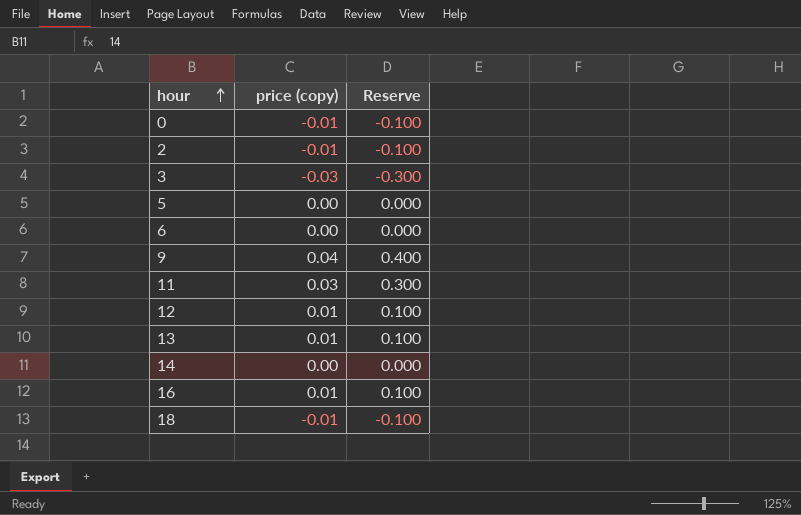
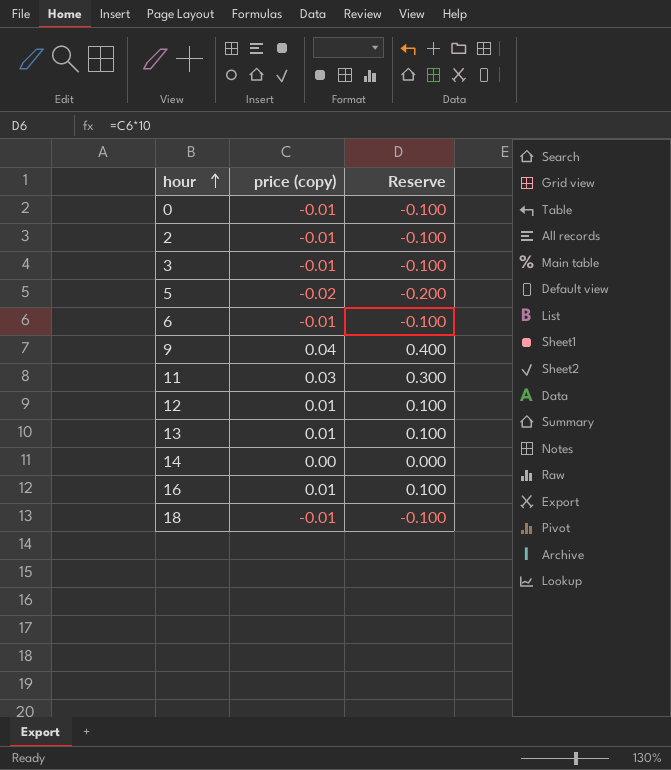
3 | price (copy): -0.03 -> -0.01
3 | Reserve: -0.300 -> -0.100
5 | price (copy): 0.00 -> -0.02
5 | Reserve: 0.000 -> -0.200
6 | price (copy): 0.00 -> -0.01
6 | Reserve: 0.000 -> -0.100

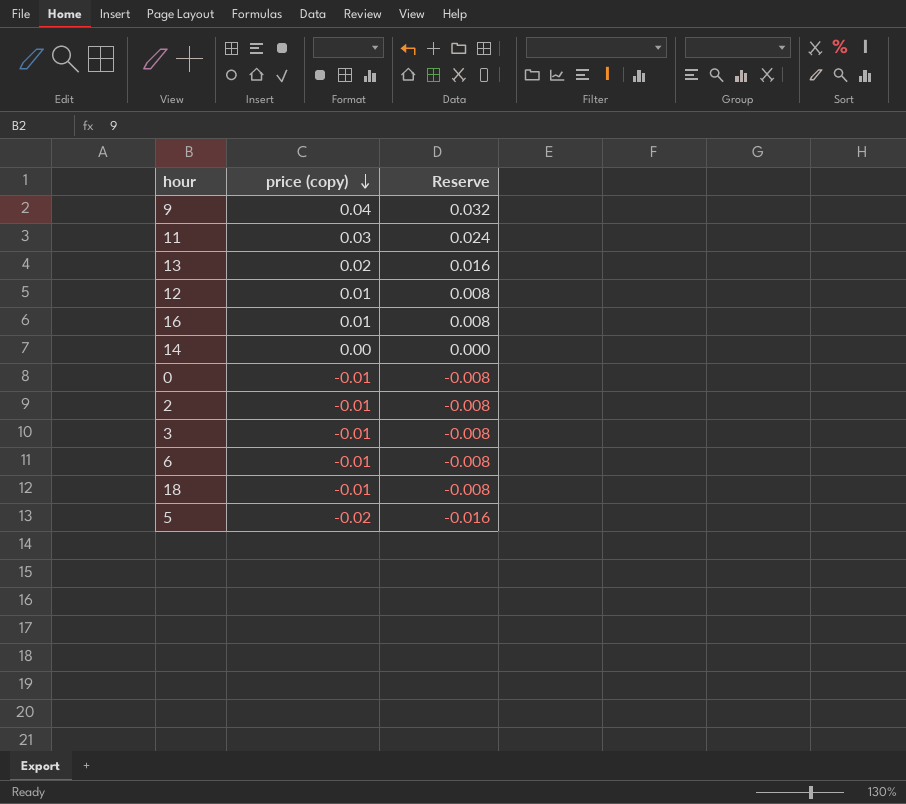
row order: hour ascending -> price (copy) descending
column Reserve | formula: [price (copy)] * 10 -> [price (copy)] * 0.8
13 | price (copy): 0.01 -> 0.02

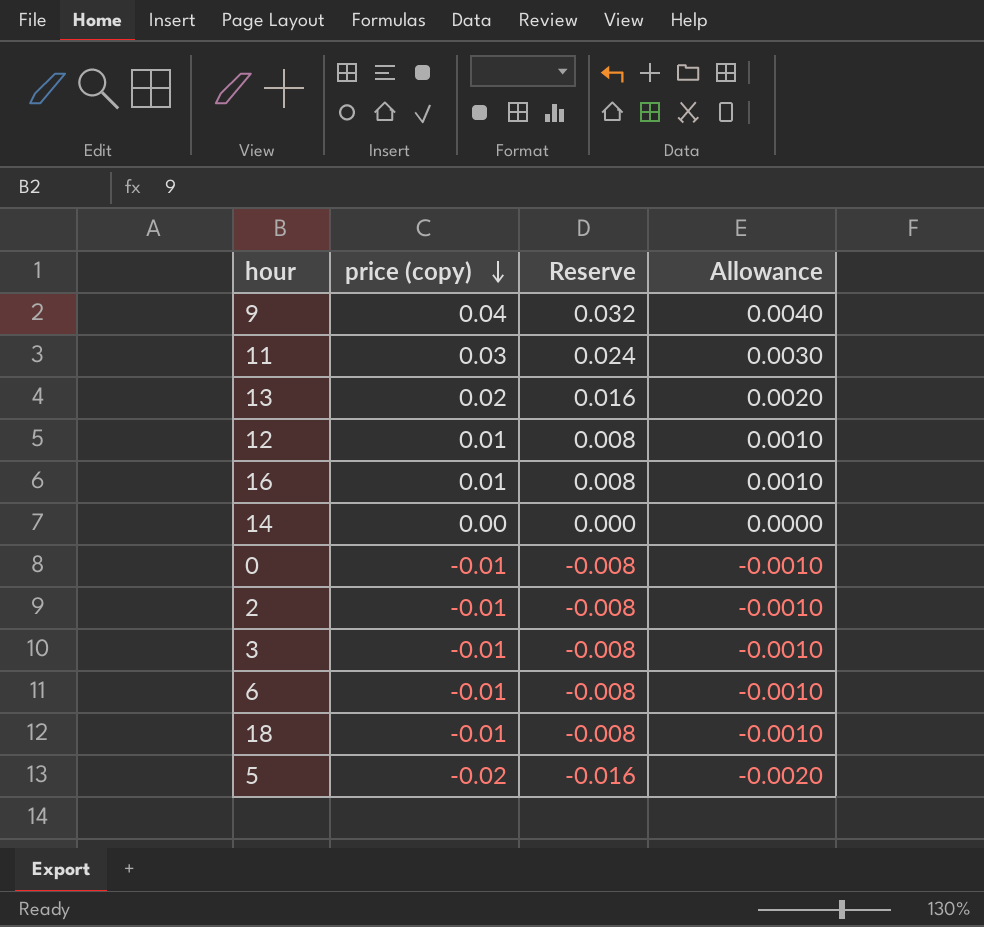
column Allowance | formula: none -> [price (copy)] * 0.1

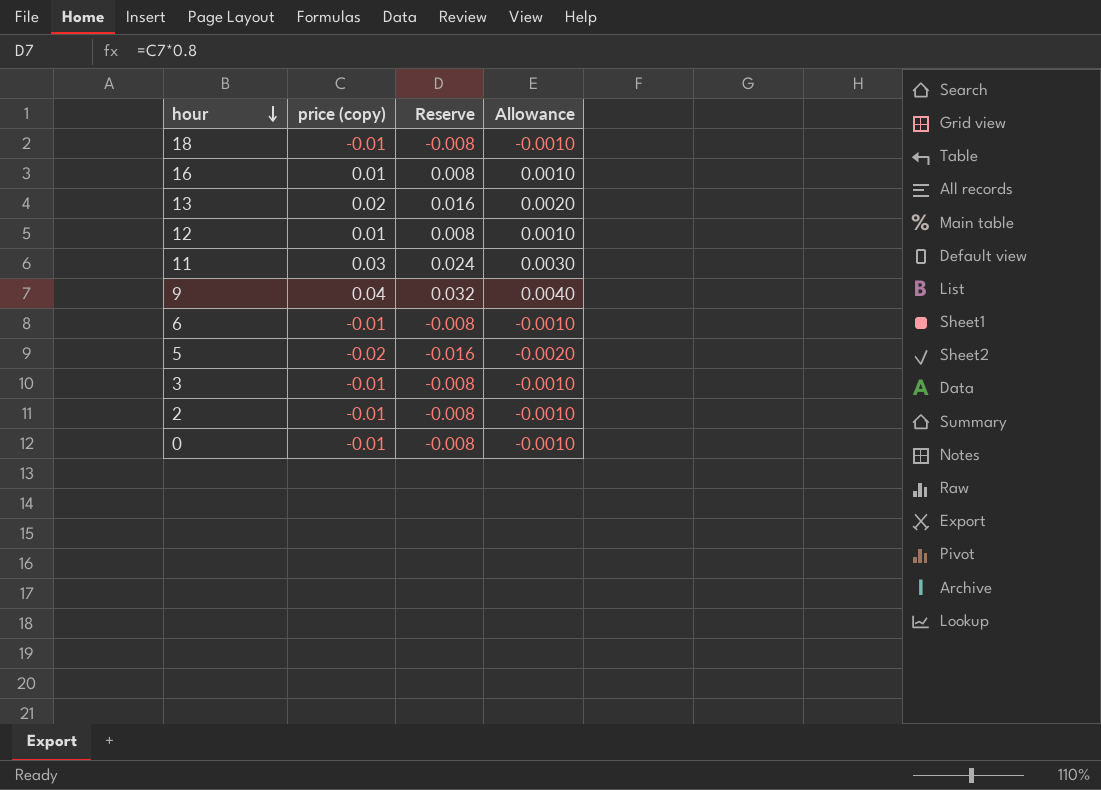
row order: price (copy) descending -> hour descending
row 14: 0.00 | 0.000 | 0.0000 -> none

